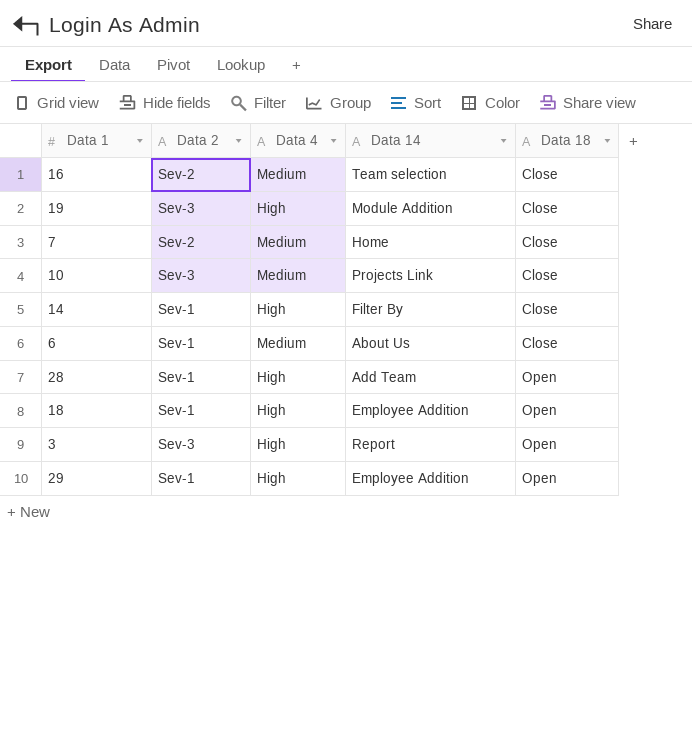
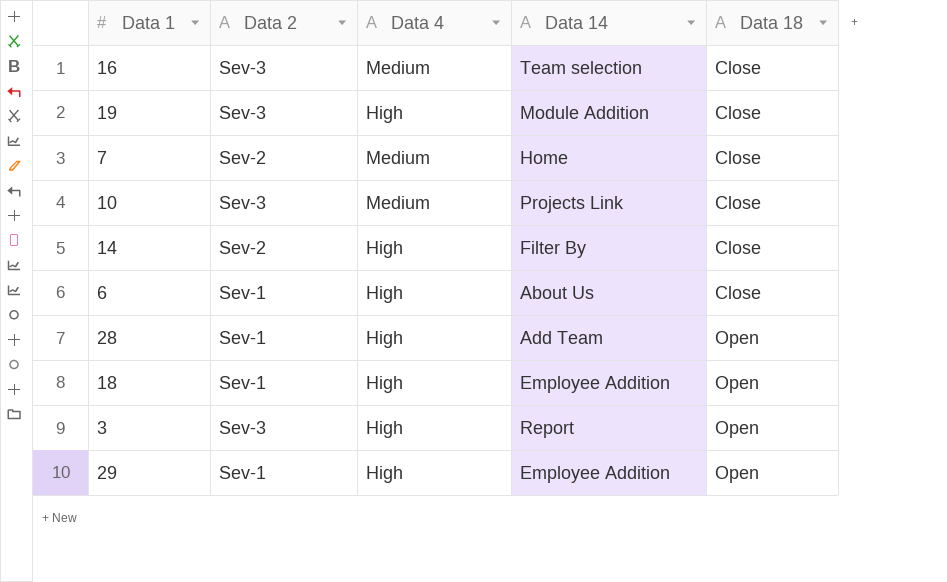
16 | Data 2: Sev-2 -> Sev-3
14 | Data 2: Sev-1 -> Sev-2
6 | Data 4: Medium -> High

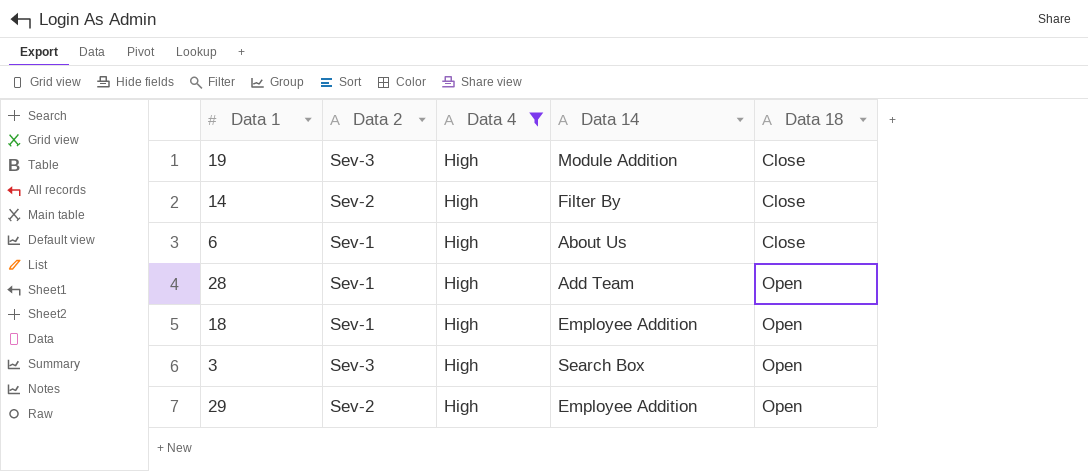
filter: none -> Data 4 = High
3 | Data 14: Report -> Search Box
29 | Data 2: Sev-1 -> Sev-2

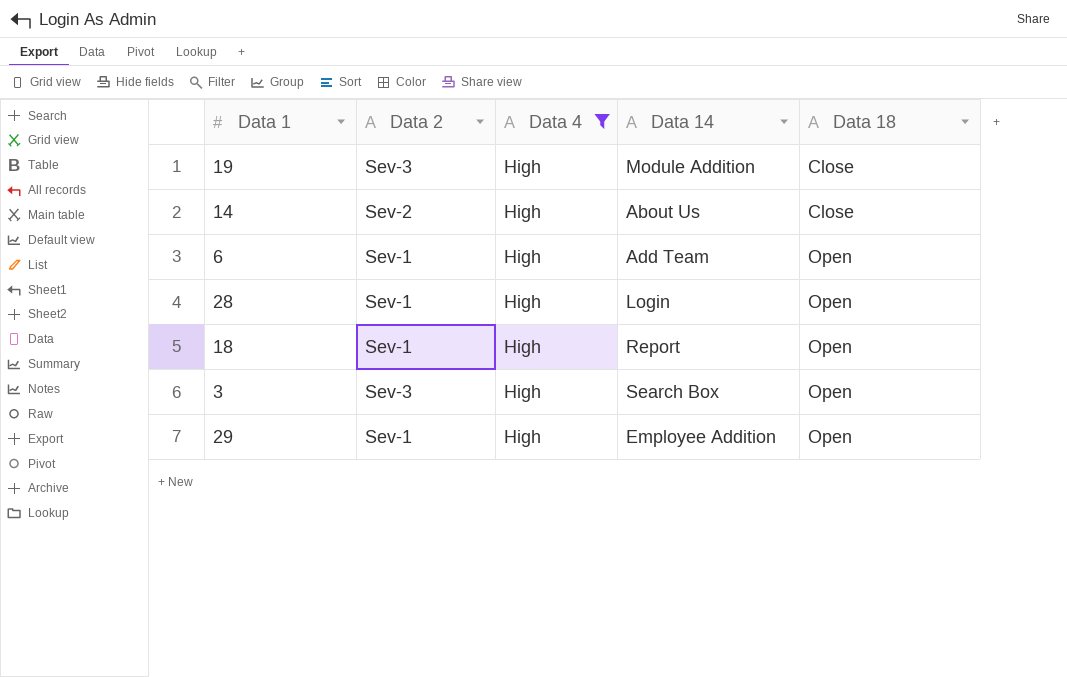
14 | Data 14: Filter By -> About Us
6 | Data 14: About Us -> Add Team
6 | Data 18: Close -> Open
28 | Data 14: Add Team -> Login
18 | Data 14: Employee Addition -> Report
29 | Data 2: Sev-2 -> Sev-1

